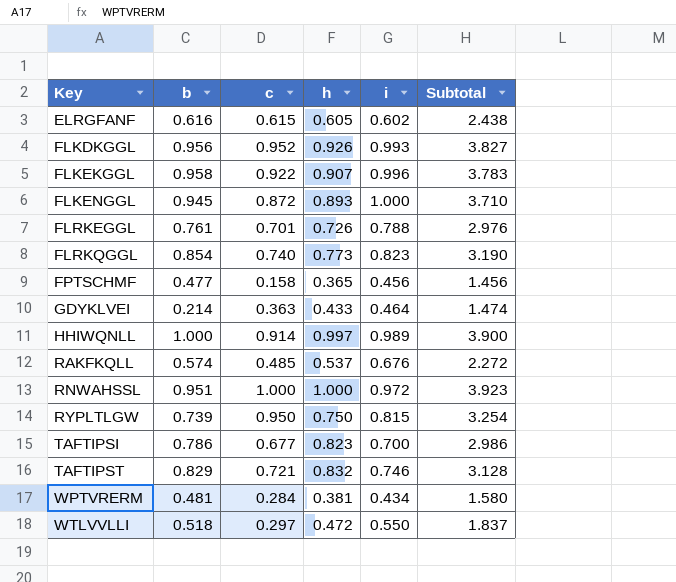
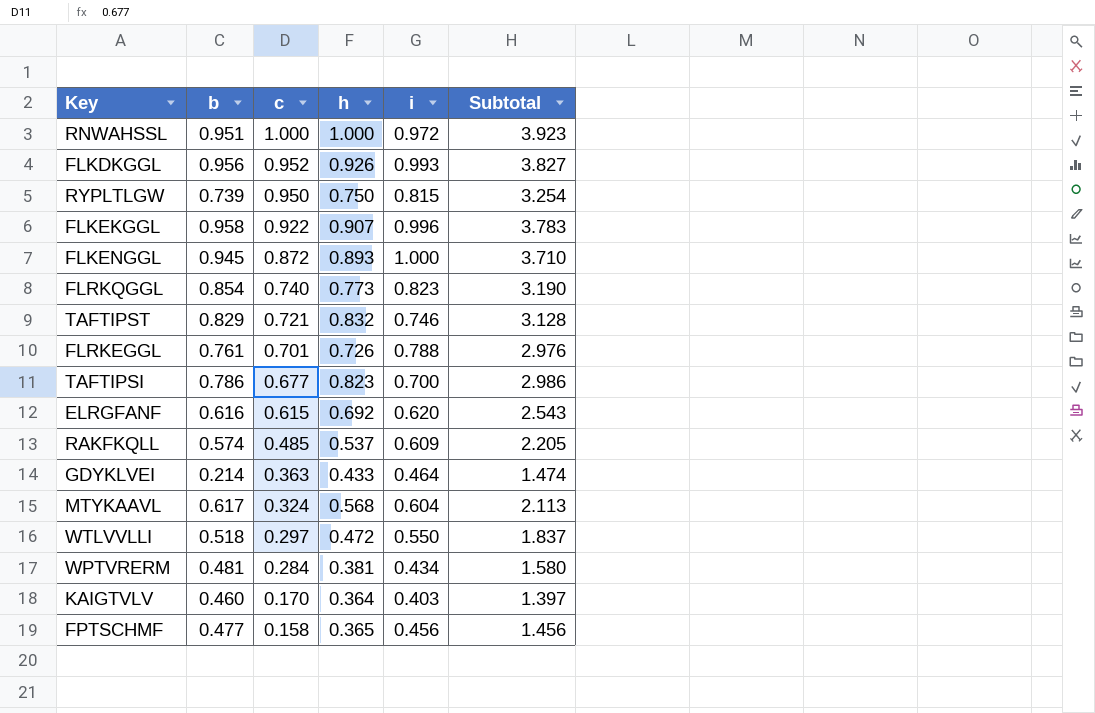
row order: Key ascending -> c descending
row HHIWQNLL: 1.000 | 0.914 | 0.997 | 0.989 | 3.900 -> none
ELRGFANF | h: 0.605 -> 0.692
ELRGFANF | i: 0.602 -> 0.620
ELRGFANF | Subtotal: 2.438 -> 2.543
RAKFKQLL | i: 0.676 -> 0.609
RAKFKQLL | Subtotal: 2.272 -> 2.205
row MTYKAAVL: none -> 0.617 | 0.324 | 0.568 | 0.604 | 2.113
row KAIGTVLV: none -> 0.460 | 0.170 | 0.364 | 0.403 | 1.397

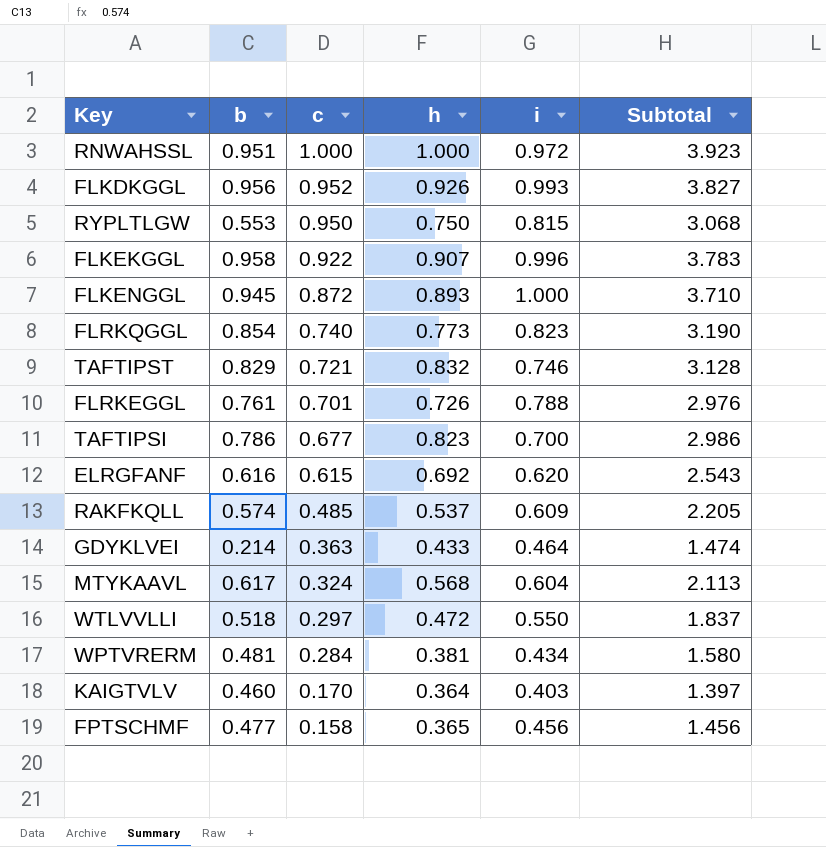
RYPLTLGW | b: 0.739 -> 0.553
RYPLTLGW | Subtotal: 3.254 -> 3.068

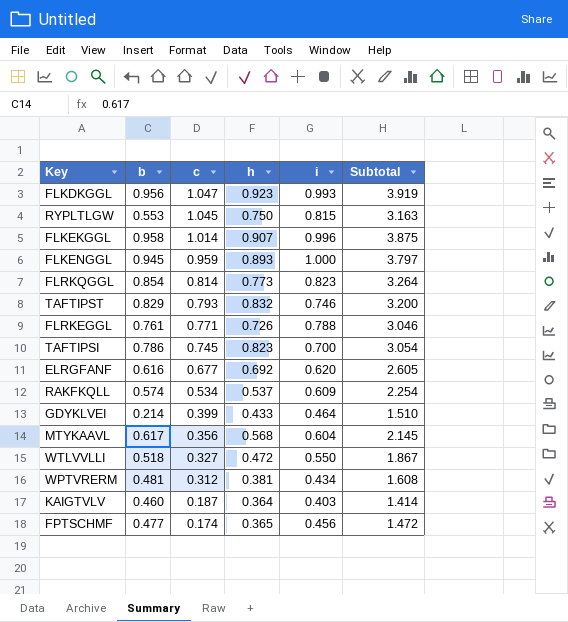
row RNWAHSSL: 0.951 | 1.000 | 1.000 | 0.972 | 3.923 -> none
FLKDKGGL | c: 0.952 -> 1.047
FLKDKGGL | h: 0.926 -> 0.923
FLKDKGGL | Subtotal: 3.827 -> 3.919
RYPLTLGW | c: 0.950 -> 1.045
RYPLTLGW | Subtotal: 3.068 -> 3.163
FLKEKGGL | c: 0.922 -> 1.014
FLKEKGGL | Subtotal: 3.783 -> 3.875
FLKENGGL | c: 0.872 -> 0.959
FLKENGGL | Subtotal: 3.710 -> 3.797
FLRKQGGL | c: 0.740 -> 0.814
FLRKQGGL | Subtotal: 3.190 -> 3.264
TAFTIPST | c: 0.721 -> 0.793
TAFTIPST | Subtotal: 3.128 -> 3.200
FLRKEGGL | c: 0.701 -> 0.771
FLRKEGGL | Subtotal: 2.976 -> 3.046
TAFTIPSI | c: 0.677 -> 0.745
TAFTIPSI | Subtotal: 2.986 -> 3.054
ELRGFANF | c: 0.615 -> 0.677
ELRGFANF | Subtotal: 2.543 -> 2.605
RAKFKQLL | c: 0.485 -> 0.534
RAKFKQLL | Subtotal: 2.205 -> 2.254
GDYKLVEI | c: 0.363 -> 0.399
GDYKLVEI | Subtotal: 1.474 -> 1.510
MTYKAAVL | c: 0.324 -> 0.356
MTYKAAVL | Subtotal: 2.113 -> 2.145
WTLVVLLI | c: 0.297 -> 0.327
WTLVVLLI | Subtotal: 1.837 -> 1.867
WPTVRERM | c: 0.284 -> 0.312
WPTVRERM | Subtotal: 1.580 -> 1.608
KAIGTVLV | c: 0.170 -> 0.187
KAIGTVLV | Subtotal: 1.397 -> 1.414
FPTSCHMF | c: 0.158 -> 0.174
FPTSCHMF | Subtotal: 1.456 -> 1.472

